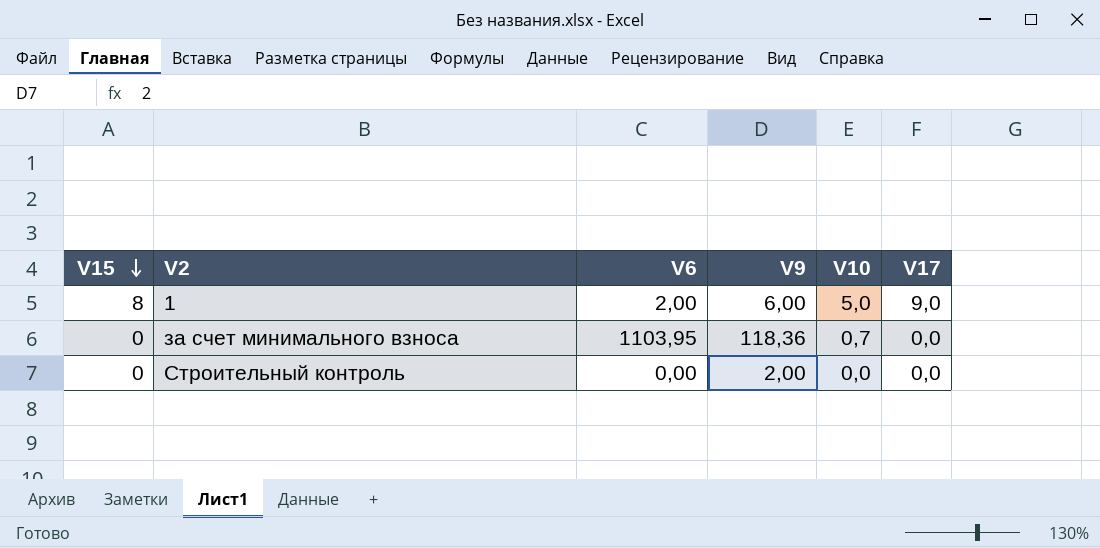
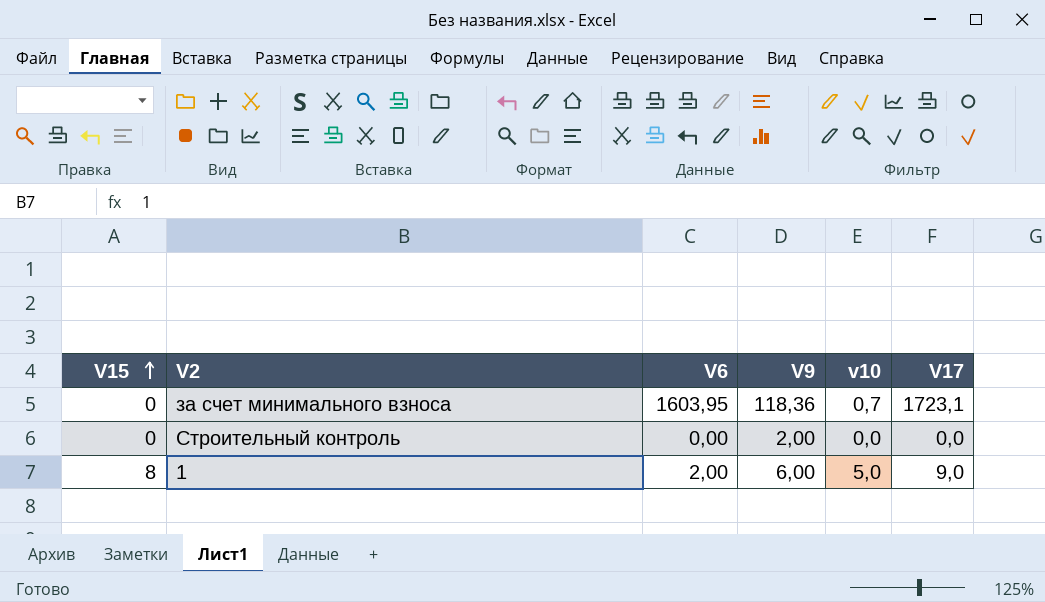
row order: V15 descending -> V15 ascending
column name: V10 -> v10
за счет минимального взноса | V6: 1103,95 -> 1603,95
за счет минимального взноса | V17: 0,0 -> 1723,1

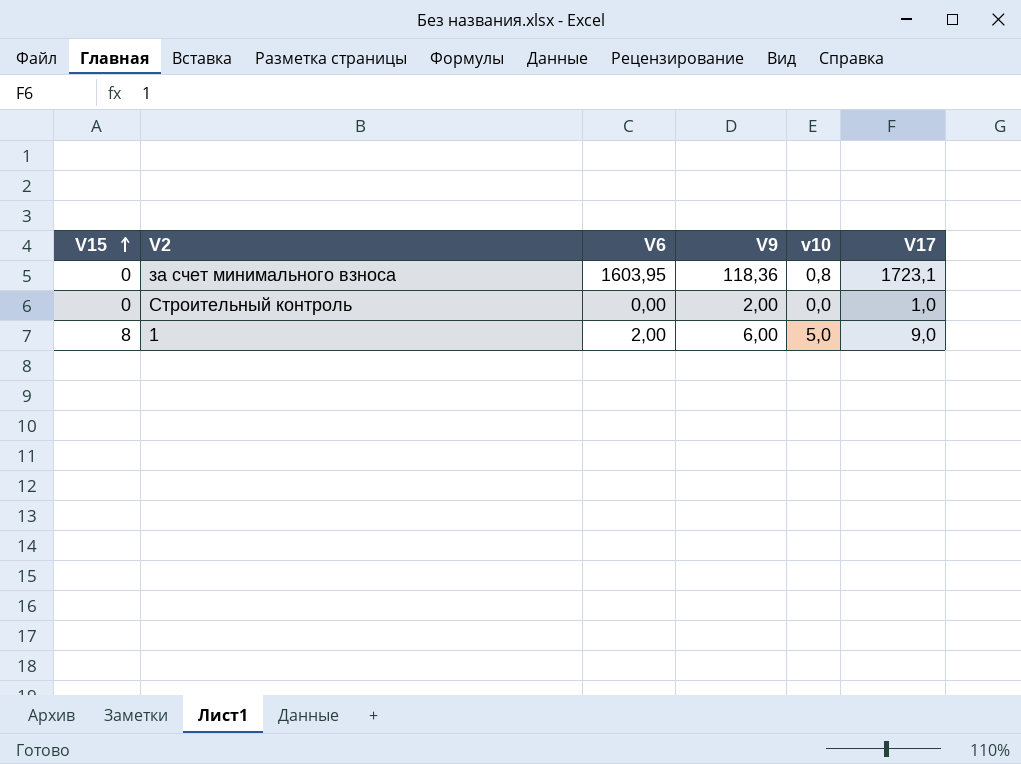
за счет минимального взноса | v10: 0,7 -> 0,8
Строительный контроль | V17: 0,0 -> 1,0

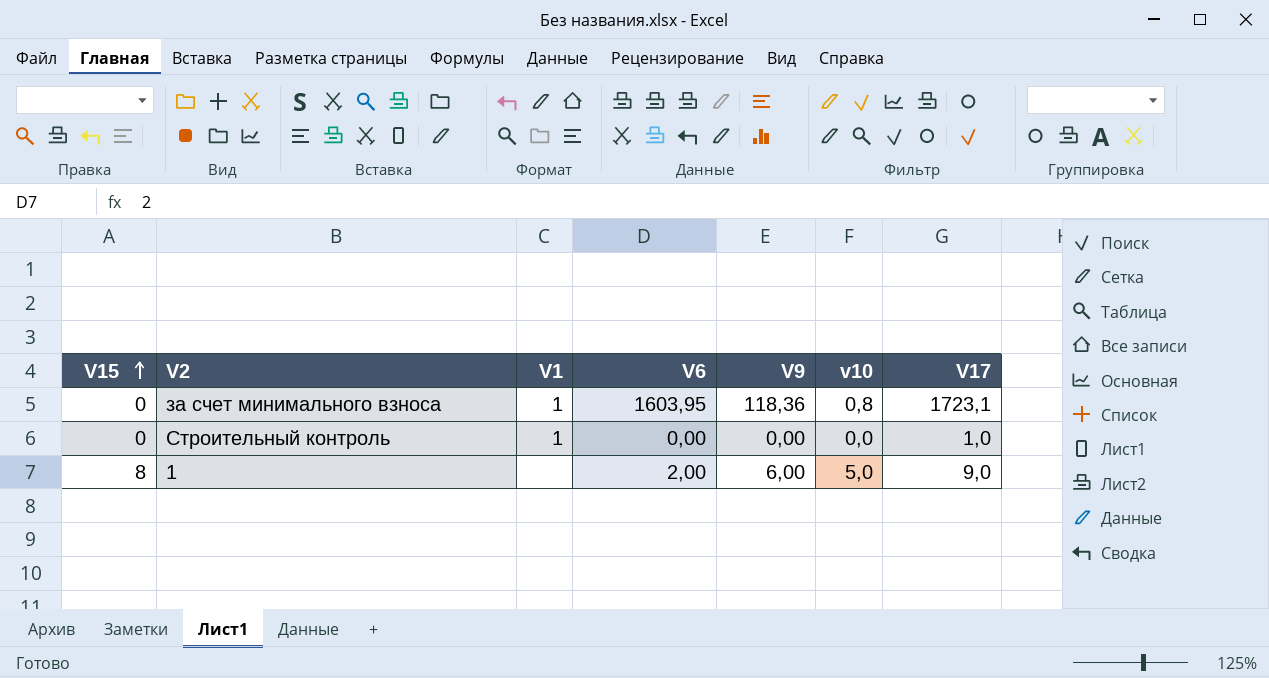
column V1 | position: none -> 3
Строительный контроль | V9: 2,00 -> 0,00

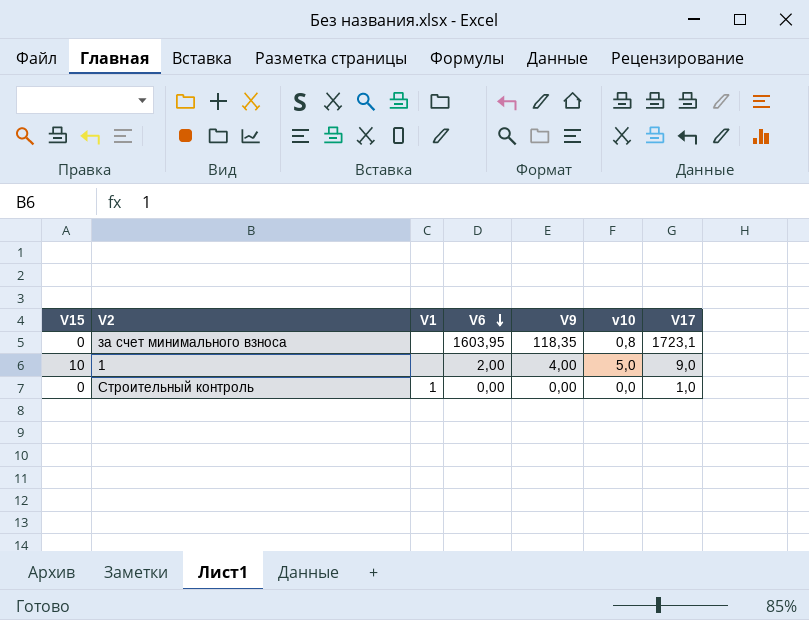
row order: V15 ascending -> V6 descending
за счет минимального взноса | V1: 1 -> none
за счет минимального взноса | V9: 118,36 -> 118,35
1 | V15: 8 -> 10
1 | V9: 6,00 -> 4,00

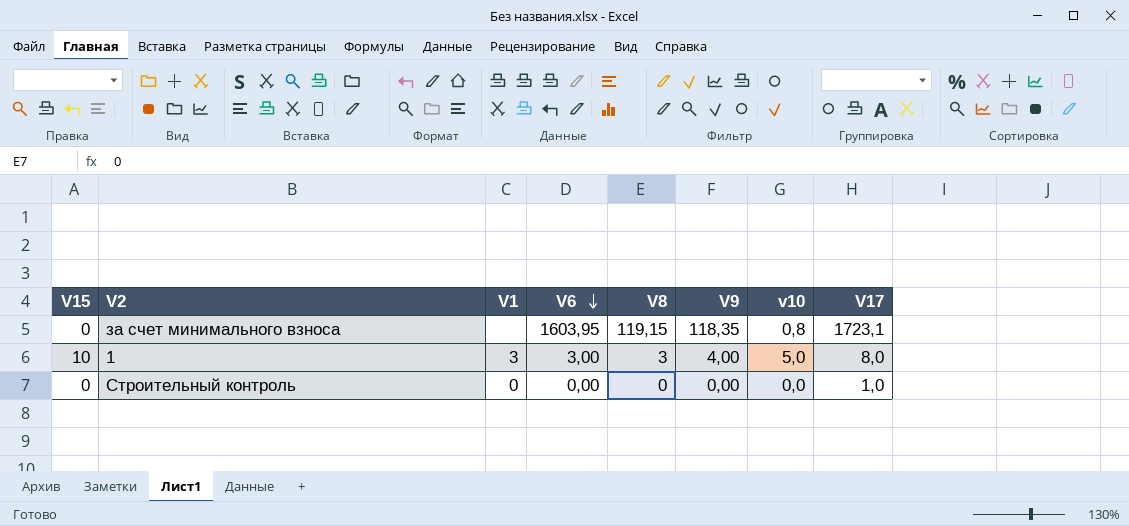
column V8 | position: none -> 5
1 | V1: none -> 3
1 | V6: 2,00 -> 3,00
1 | V17: 9,0 -> 8,0
Строительный контроль | V1: 1 -> 0

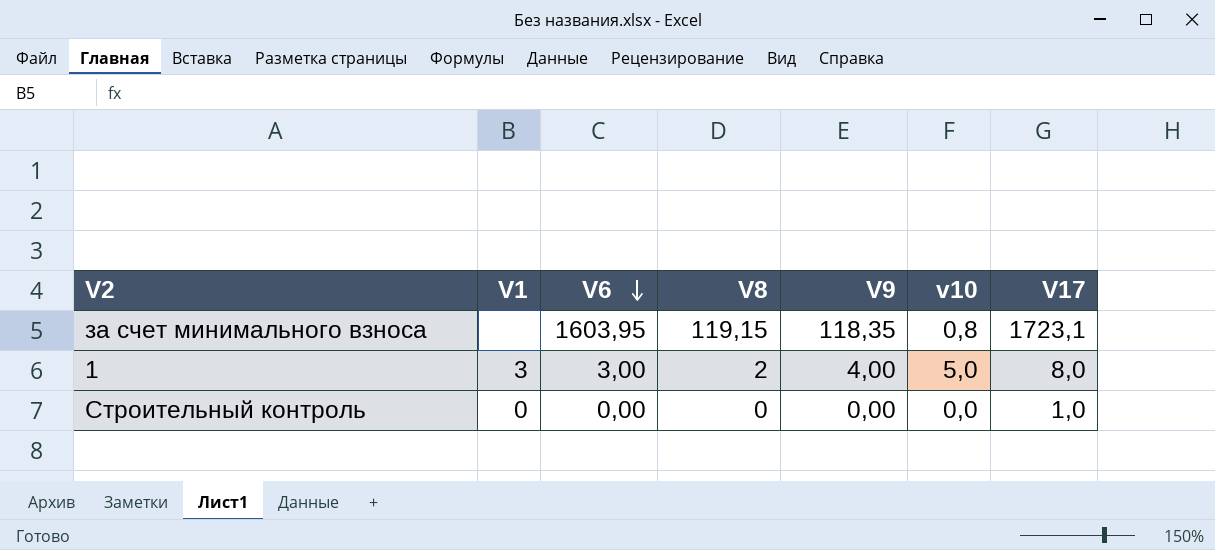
column V15 | position: 1 -> none
1 | V8: 3 -> 2

